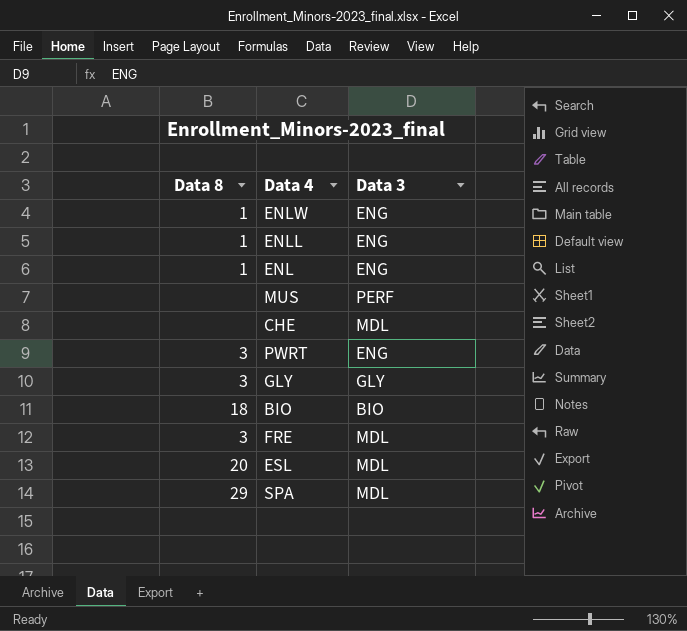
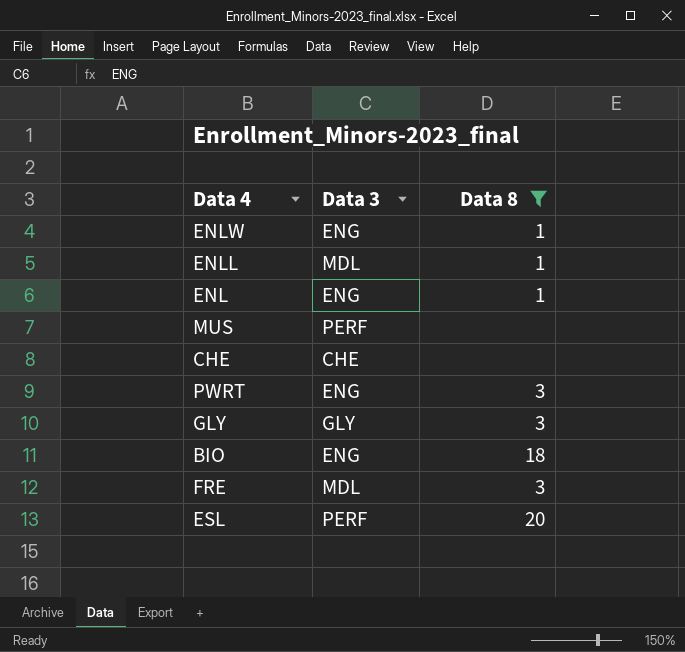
filter: none -> Data 8 != 29
column Data 8 | position: 1 -> 3
ENLL | Data 3: ENG -> MDL
CHE | Data 3: MDL -> CHE
BIO | Data 3: BIO -> ENG
ESL | Data 3: MDL -> PERF

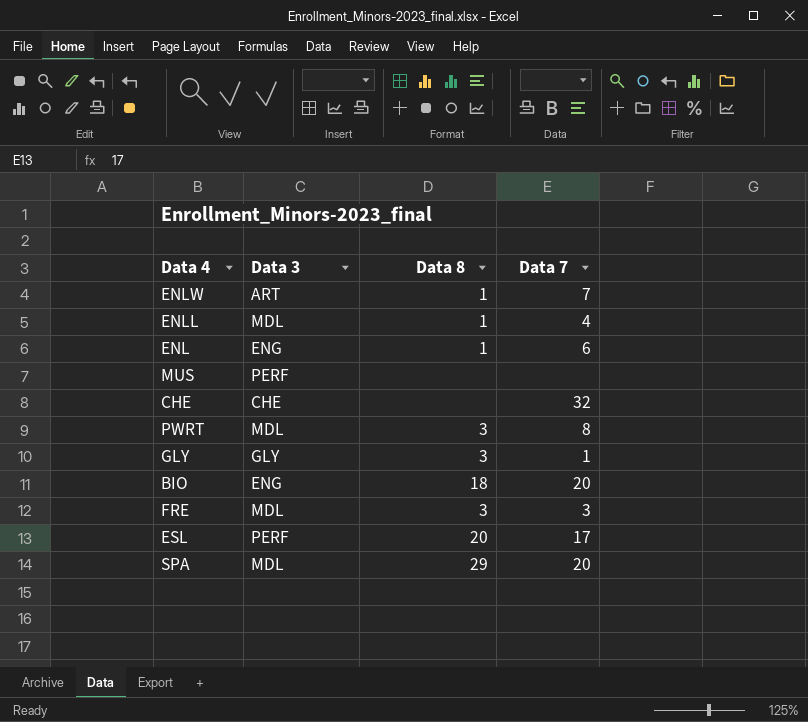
filter: Data 8 != 29 -> none
column Data 7 | position: none -> 4
ENLW | Data 3: ENG -> ART
PWRT | Data 3: ENG -> MDL

